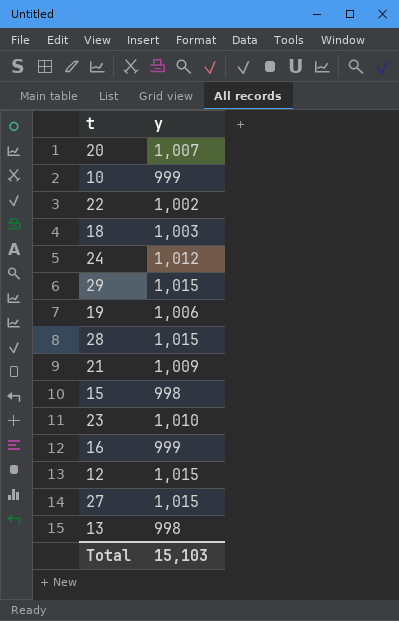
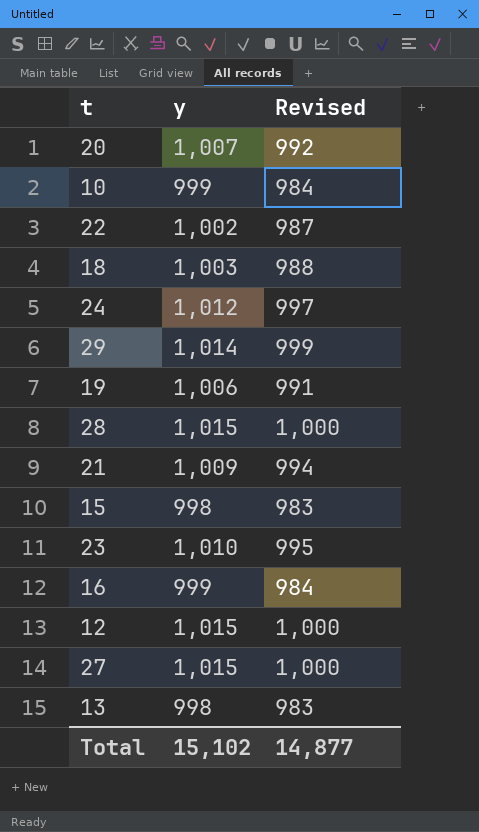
column Revised | formula: none -> [y] - 15
29 | y: 1,015 -> 1,014
Total | y: 15,103 -> 15,102

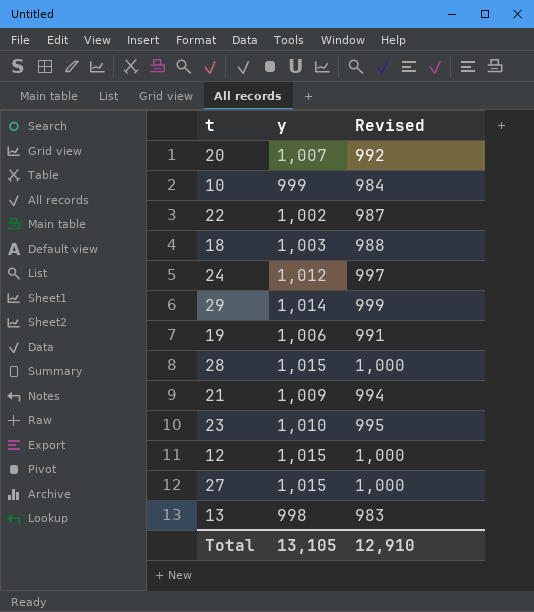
row 15: 998 | 983 -> none
row 16: 999 | 984 -> none
Total | y: 15,102 -> 13,105
Total | Revised: 14,877 -> 12,910

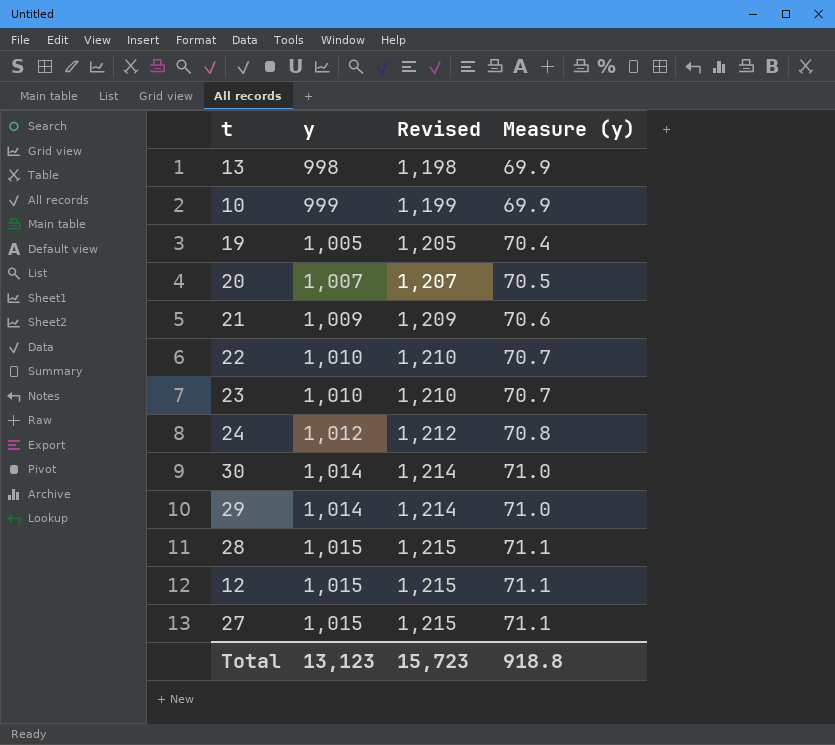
row order: none -> y ascending
column Revised | formula: [y] - 15 -> [y] + 200
column Measure (y) | formula: none -> [y] * 0.07
row 18: 1,003 | 988 -> none
19 | y: 1,006 -> 1,005
22 | y: 1,002 -> 1,010
row 30: none -> 1,014 | 1,214 | 71.0
Total | y: 13,105 -> 13,123
Total | Revised: 12,910 -> 15,723

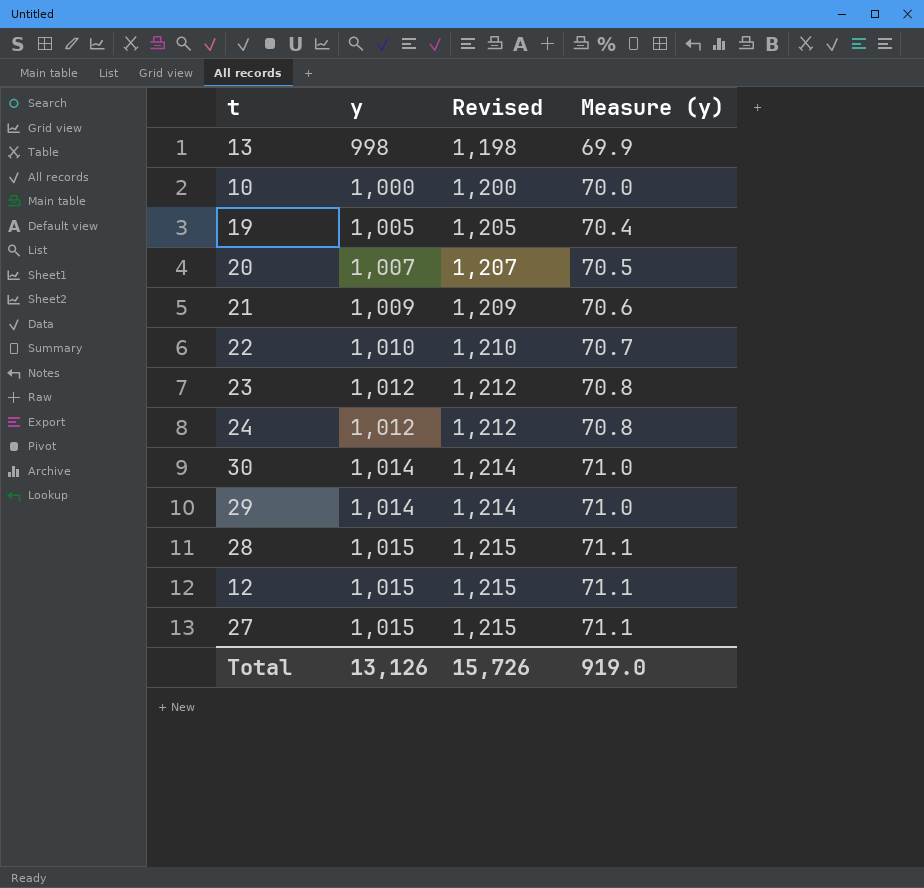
10 | y: 999 -> 1,000
10 | Revised: 1,199 -> 1,200
10 | Measure (y): 69.9 -> 70.0
23 | y: 1,010 -> 1,012
23 | Revised: 1,210 -> 1,212
23 | Measure (y): 70.7 -> 70.8
Total | y: 13,123 -> 13,126
Total | Revised: 15,723 -> 15,726
Total | Measure (y): 918.8 -> 919.0

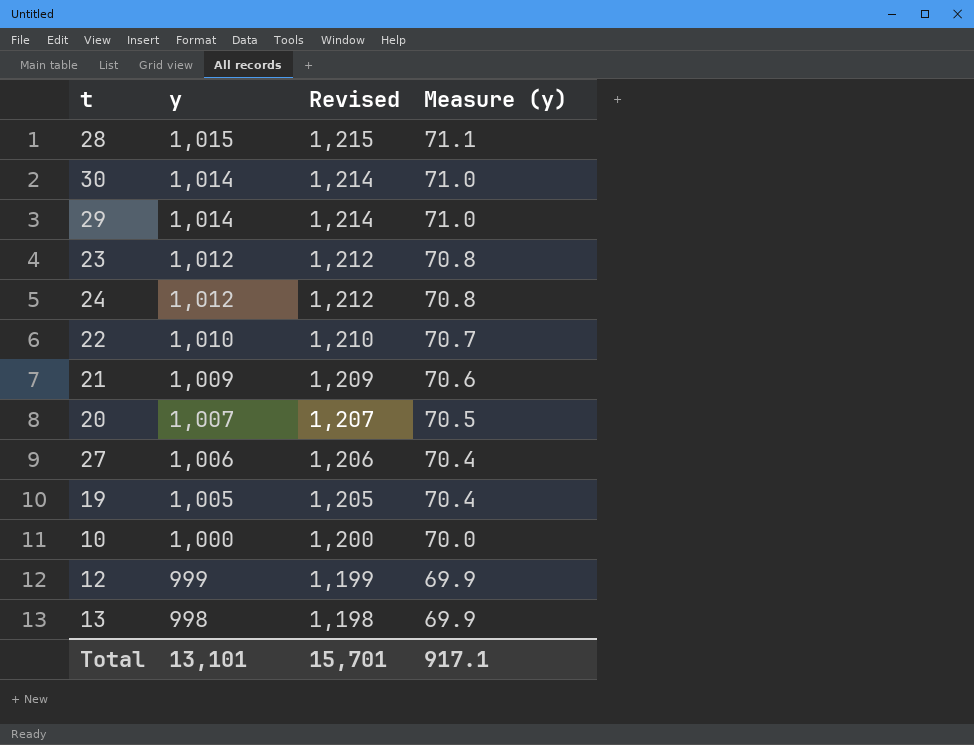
row order: y ascending -> y descending
27 | y: 1,015 -> 1,006
27 | Revised: 1,215 -> 1,206
27 | Measure (y): 71.1 -> 70.4
12 | y: 1,015 -> 999
12 | Revised: 1,215 -> 1,199
12 | Measure (y): 71.1 -> 69.9
Total | y: 13,126 -> 13,101
Total | Revised: 15,726 -> 15,701
Total | Measure (y): 919.0 -> 917.1

